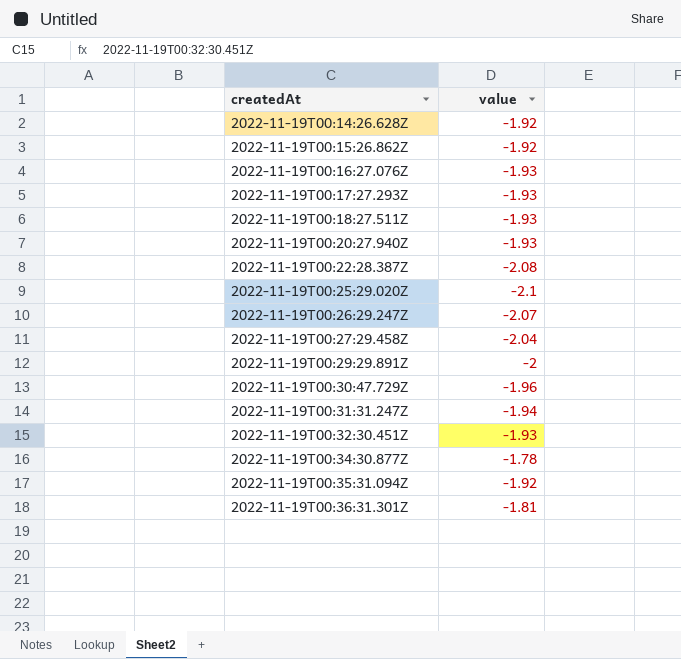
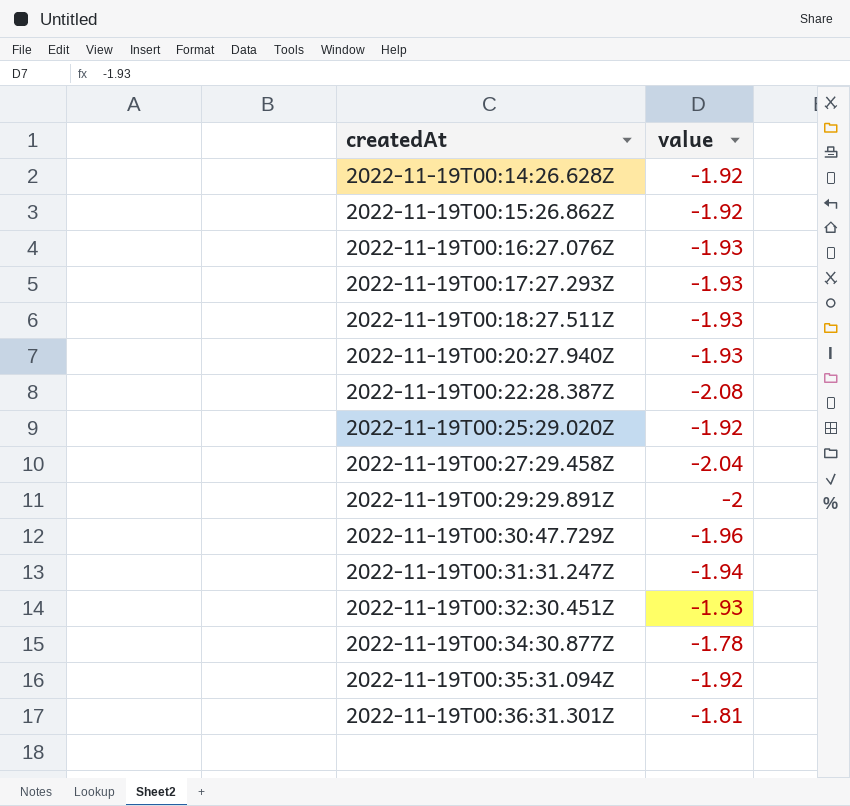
row 2022-11-19T00:26:29.247Z: -2.07 -> none
2022-11-19T00:25:29.020Z | value: -2.1 -> -1.92

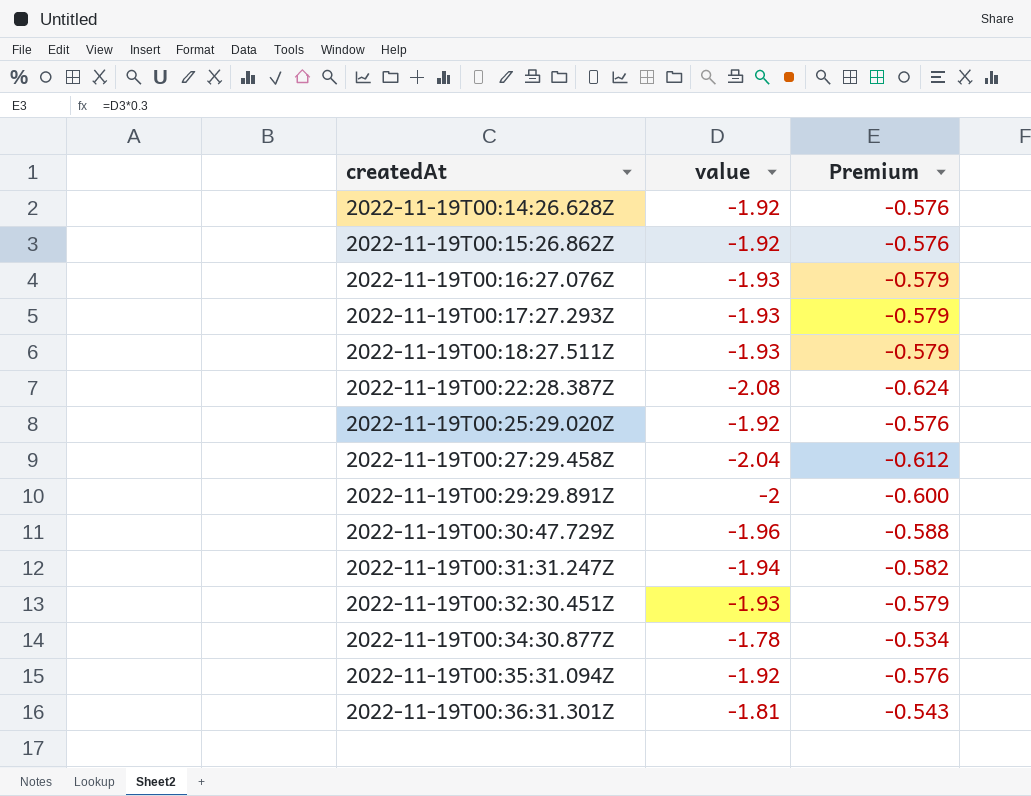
column Premium | formula: none -> [value] * 0.3
row 2022-11-19T00:20:27.940Z: -1.93 -> none

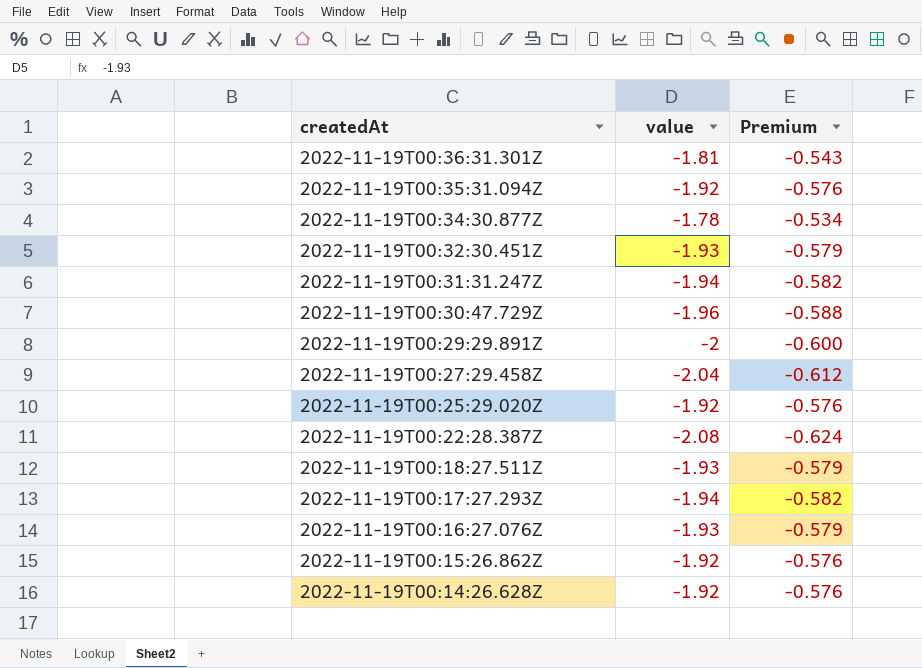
row order: createdAt ascending -> createdAt descending
2022-11-19T00:17:27.293Z | value: -1.93 -> -1.94
2022-11-19T00:17:27.293Z | Premium: -0.579 -> -0.582

